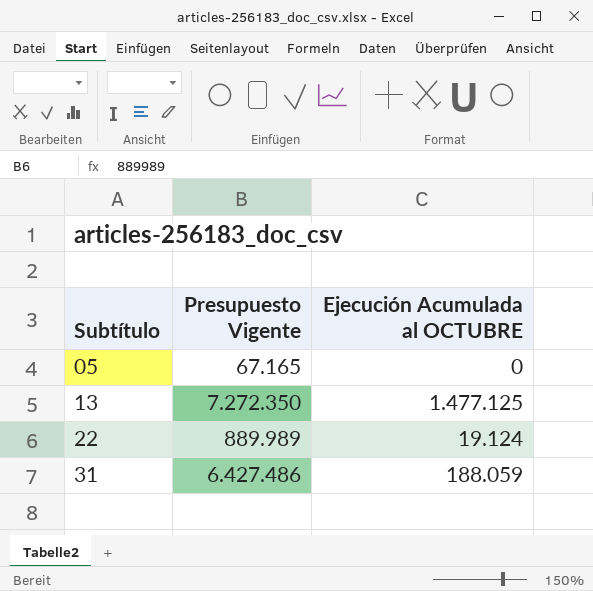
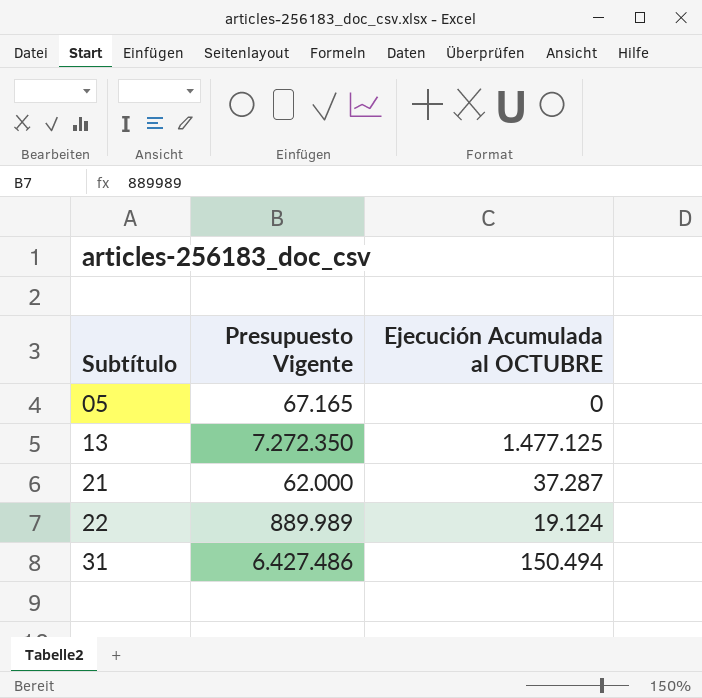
row 21: none -> 62.000 | 37.287
31 | Ejecución Acumulada al OCTUBRE: 188.059 -> 150.494

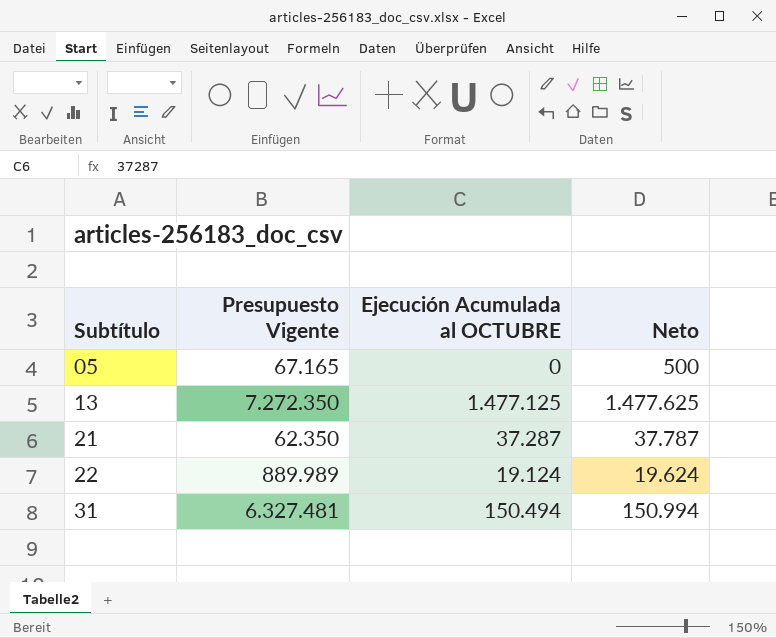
column Neto | formula: none -> [Ejecución Acumulada al OCTUBRE] + 500
21 | Presupuesto Vigente: 62.000 -> 62.350
31 | Presupuesto Vigente: 6.427.486 -> 6.327.481

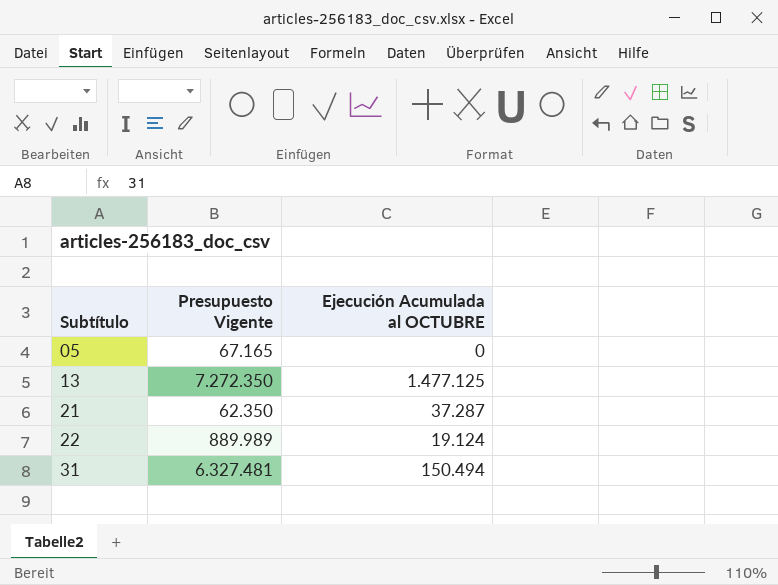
column Neto | formula: [Ejecución Acumulada al OCTUBRE] + 500 -> none

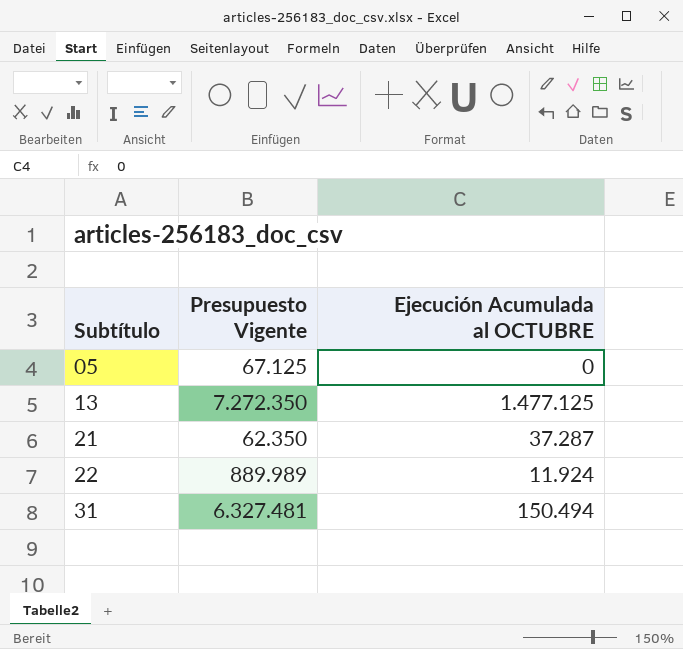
05 | Presupuesto Vigente: 67.165 -> 67.125
22 | Ejecución Acumulada al OCTUBRE: 19.124 -> 11.924

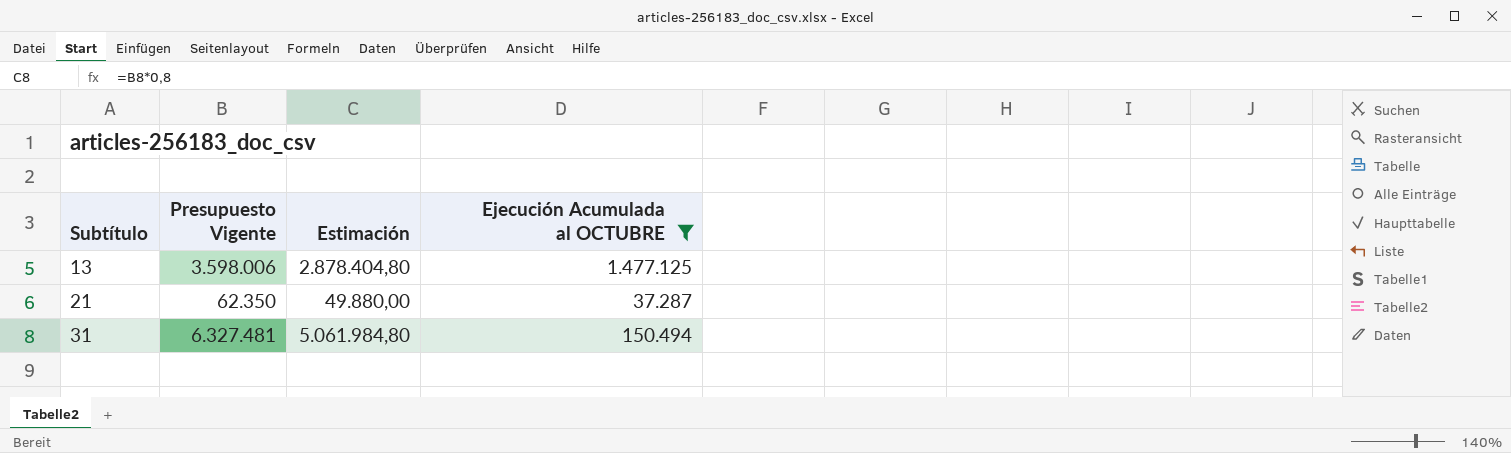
filter: none -> Ejecución Acumulada al OCTUBRE >= 37.287
column Estimación | formula: none -> [Presupuesto Vigente] * 0,8
13 | Presupuesto Vigente: 7.272.350 -> 3.598.006

